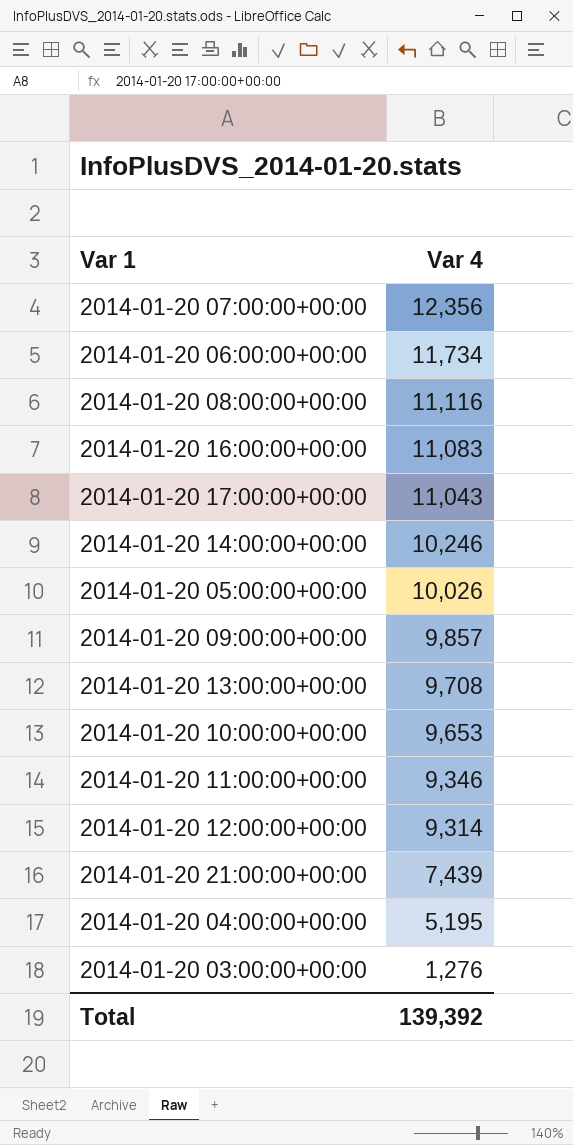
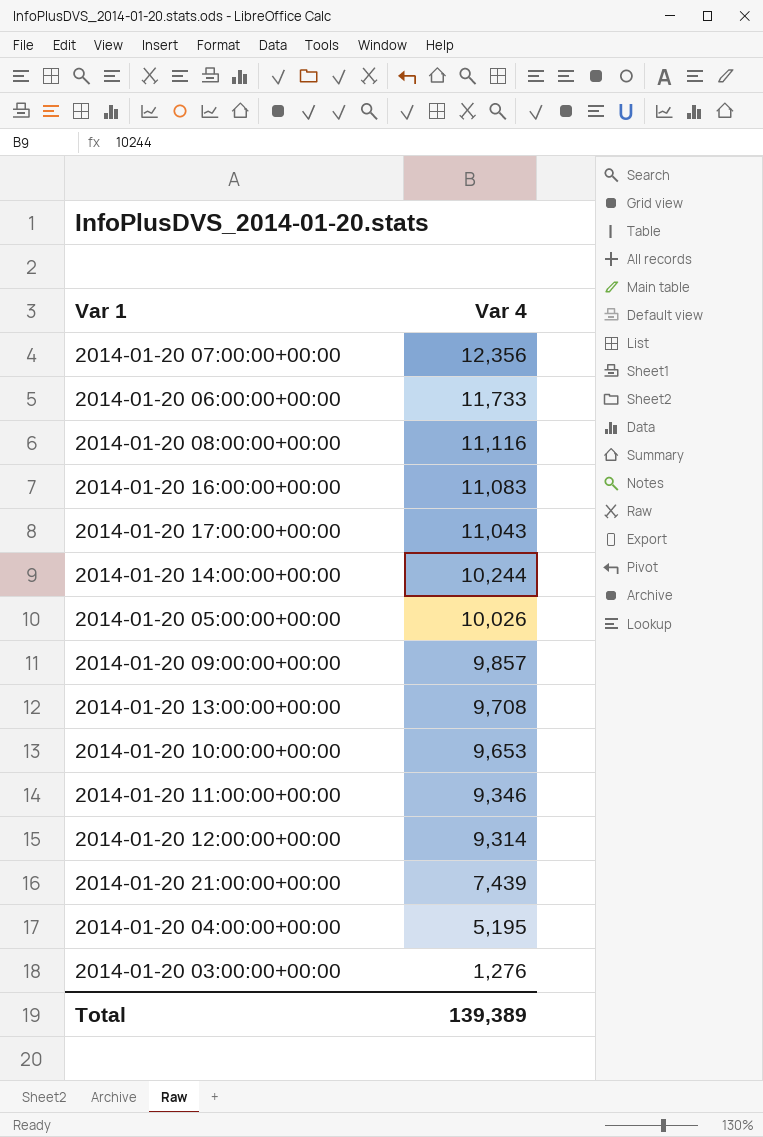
2014-01-20 06:00:00+00:00 | Var 4: 11,734 -> 11,733
2014-01-20 14:00:00+00:00 | Var 4: 10,246 -> 10,244
Total | Var 4: 139,392 -> 139,389

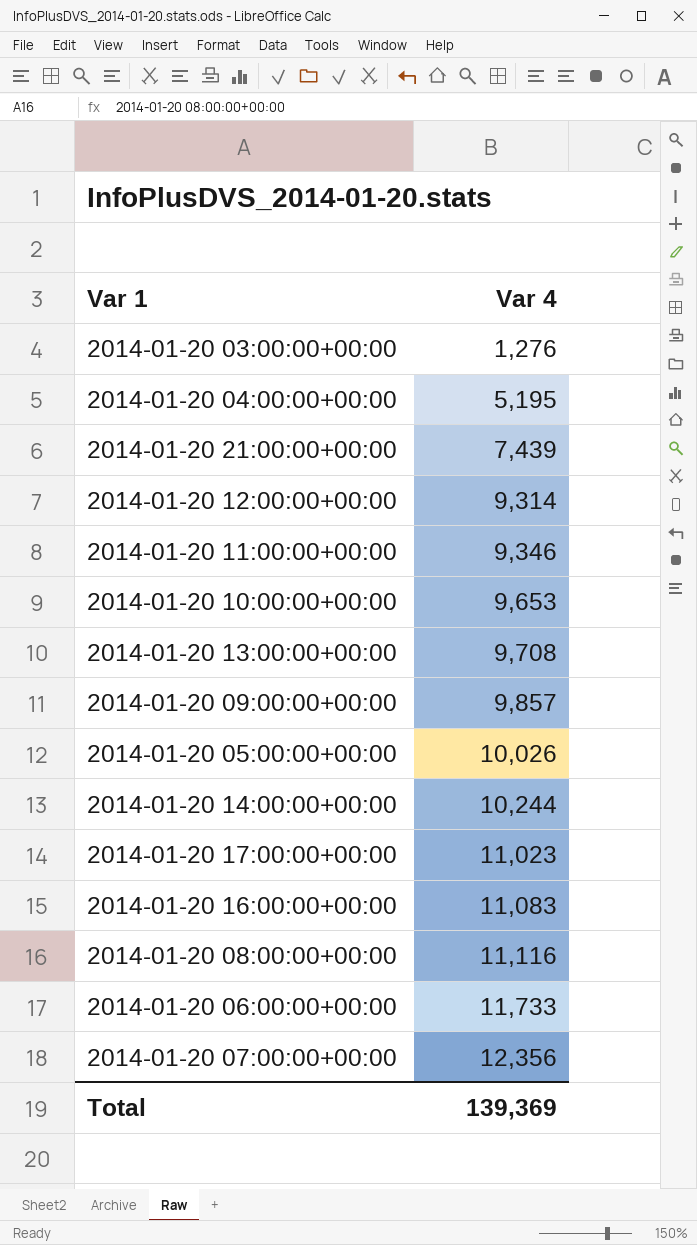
row order: Var 4 descending -> Var 4 ascending
2014-01-20 17:00:00+00:00 | Var 4: 11,043 -> 11,023
Total | Var 4: 139,389 -> 139,369

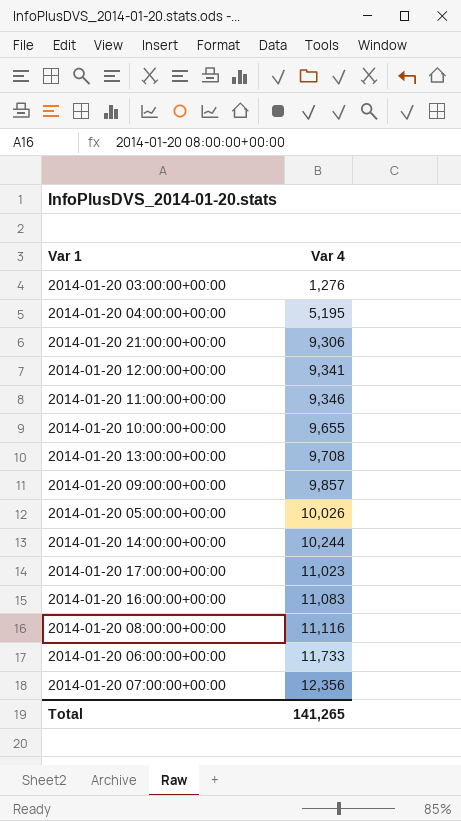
2014-01-20 21:00:00+00:00 | Var 4: 7,439 -> 9,306
2014-01-20 12:00:00+00:00 | Var 4: 9,314 -> 9,341
2014-01-20 10:00:00+00:00 | Var 4: 9,653 -> 9,655
Total | Var 4: 139,369 -> 141,265

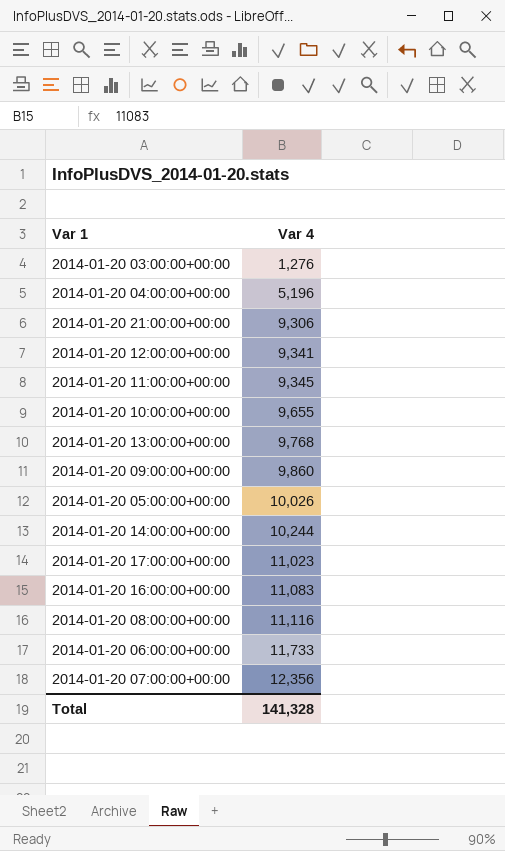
2014-01-20 04:00:00+00:00 | Var 4: 5,195 -> 5,196
2014-01-20 11:00:00+00:00 | Var 4: 9,346 -> 9,345
2014-01-20 13:00:00+00:00 | Var 4: 9,708 -> 9,768
2014-01-20 09:00:00+00:00 | Var 4: 9,857 -> 9,860
Total | Var 4: 141,265 -> 141,328

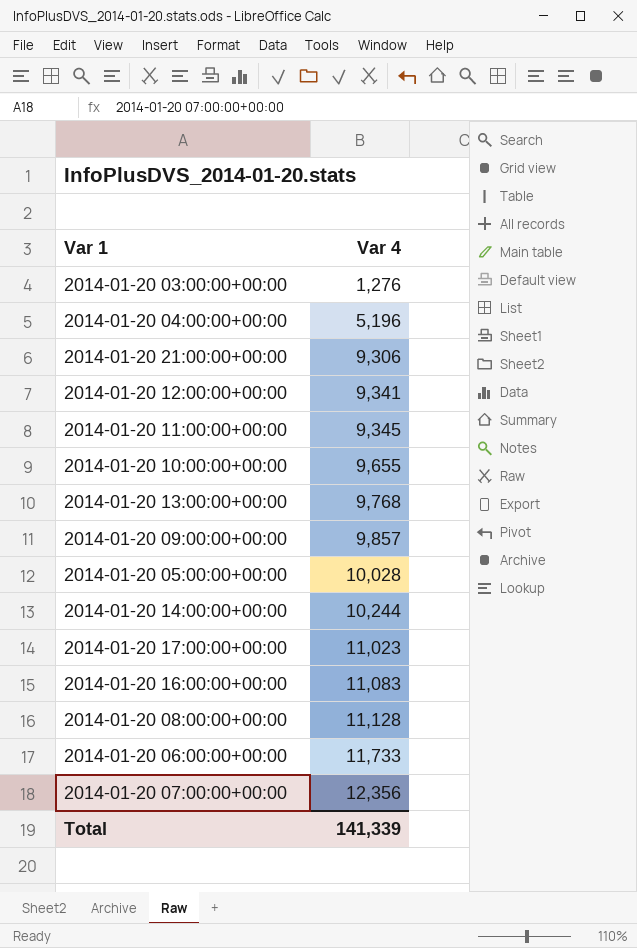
2014-01-20 09:00:00+00:00 | Var 4: 9,860 -> 9,857
2014-01-20 05:00:00+00:00 | Var 4: 10,026 -> 10,028
2014-01-20 08:00:00+00:00 | Var 4: 11,116 -> 11,128
Total | Var 4: 141,328 -> 141,339

